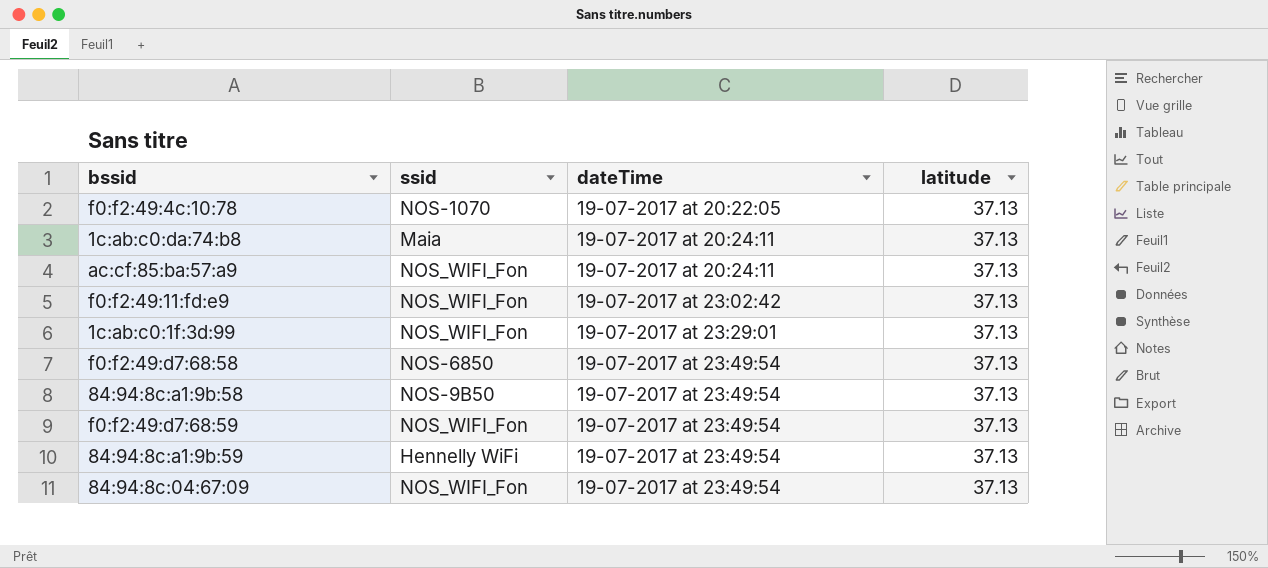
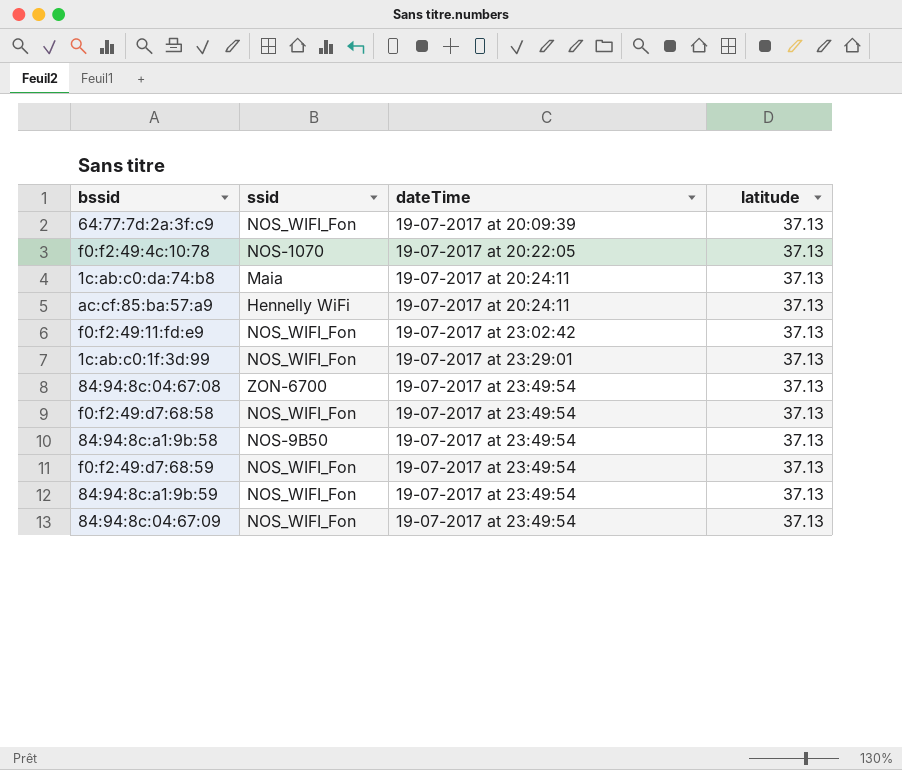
row 64:77:7d:2a:3f:c9: none -> NOS_WIFI_Fon | 19-07-2017 at 20:09:39 | 37.13
ac:cf:85:ba:57:a9 | ssid: NOS_WIFI_Fon -> Hennelly WiFi
row 84:94:8c:04:67:08: none -> ZON-6700 | 19-07-2017 at 23:49:54 | 37.13
f0:f2:49:d7:68:58 | ssid: NOS-6850 -> NOS_WIFI_Fon
84:94:8c:a1:9b:59 | ssid: Hennelly WiFi -> NOS_WIFI_Fon

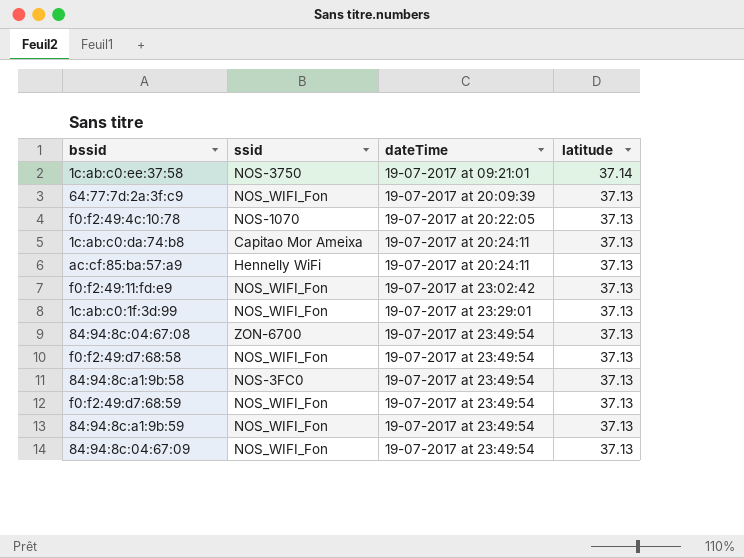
row 1c:ab:c0:ee:37:58: none -> NOS-3750 | 19-07-2017 at 09:21:01 | 37.14
1c:ab:c0:da:74:b8 | ssid: Maia -> Capitao Mor Ameixa
84:94:8c:a1:9b:58 | ssid: NOS-9B50 -> NOS-3FC0

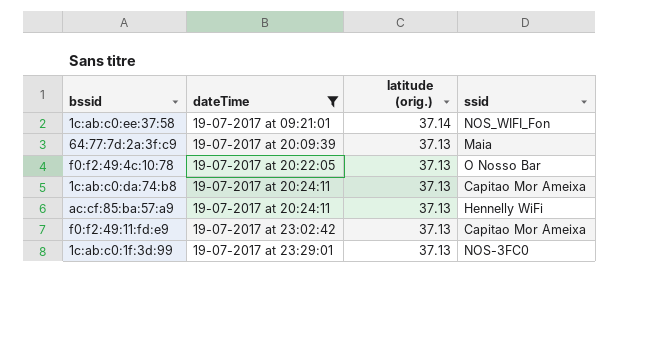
filter: none -> dateTime != 19-07-2017 at 23:49:54
column name: latitude -> latitude (orig.)
column ssid | position: 2 -> 4
1c:ab:c0:ee:37:58 | ssid: NOS-3750 -> NOS_WIFI_Fon
64:77:7d:2a:3f:c9 | ssid: NOS_WIFI_Fon -> Maia
f0:f2:49:4c:10:78 | ssid: NOS-1070 -> O Nosso Bar
f0:f2:49:11:fd:e9 | ssid: NOS_WIFI_Fon -> Capitao Mor Ameixa
1c:ab:c0:1f:3d:99 | ssid: NOS_WIFI_Fon -> NOS-3FC0

